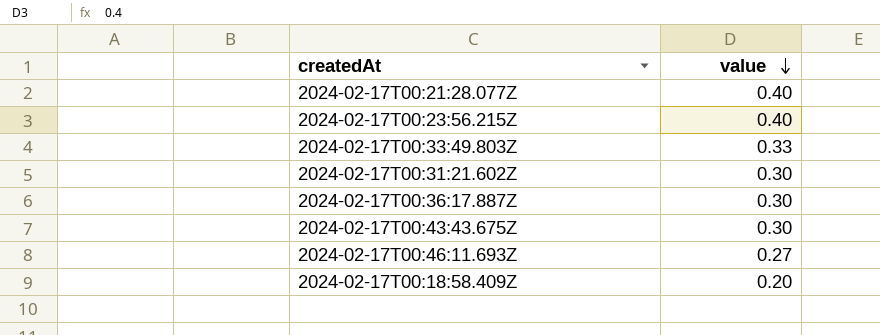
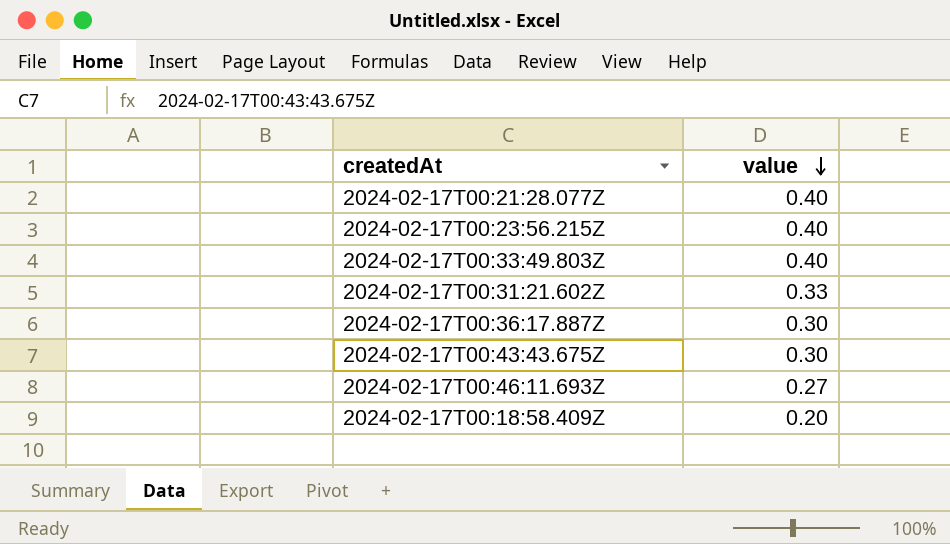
2024-02-17T00:33:49.803Z | value: 0.33 -> 0.40
2024-02-17T00:31:21.602Z | value: 0.30 -> 0.33

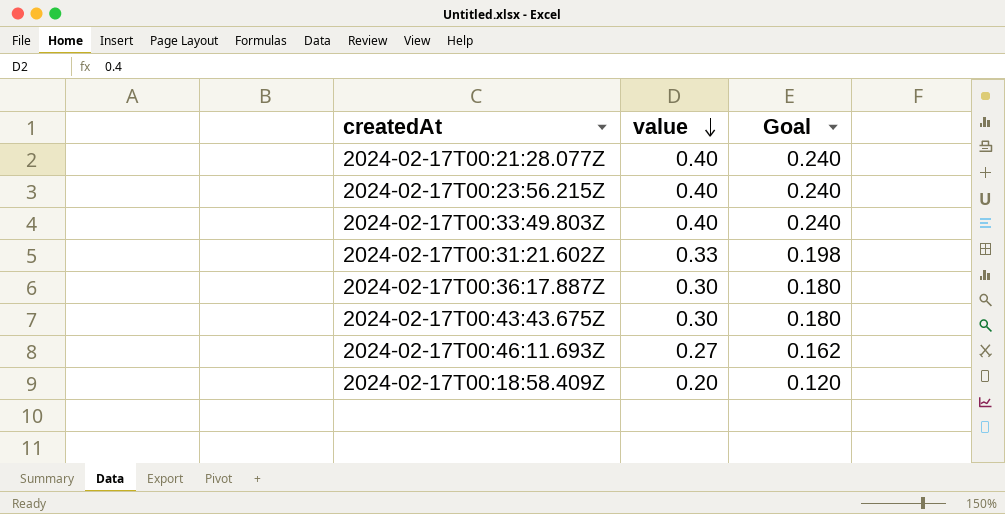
column Goal | formula: none -> [value] * 0.6

